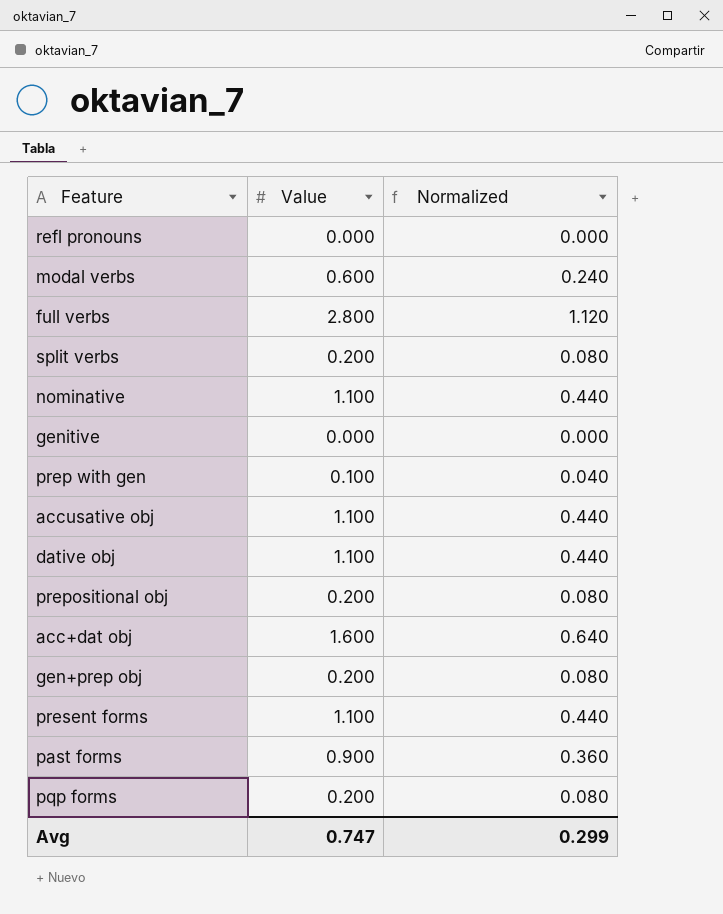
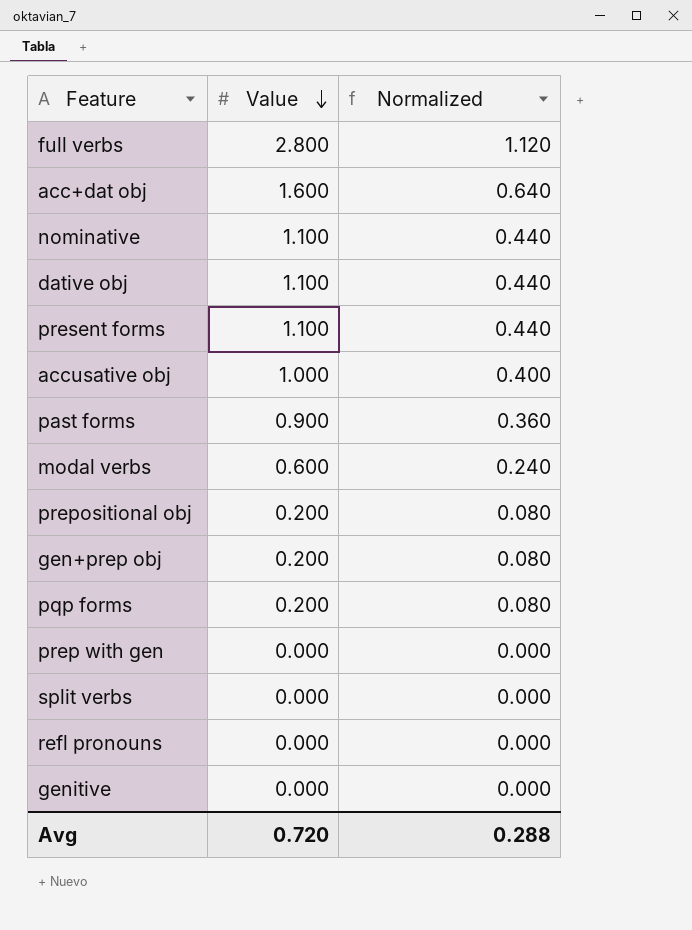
row order: none -> Value descending
accusative obj | Value: 1.100 -> 1.000
accusative obj | Normalized: 0.440 -> 0.400
prep with gen | Value: 0.100 -> 0.000
prep with gen | Normalized: 0.040 -> 0.000
split verbs | Value: 0.200 -> 0.000
split verbs | Normalized: 0.080 -> 0.000
Avg | Value: 0.747 -> 0.720
Avg | Normalized: 0.299 -> 0.288

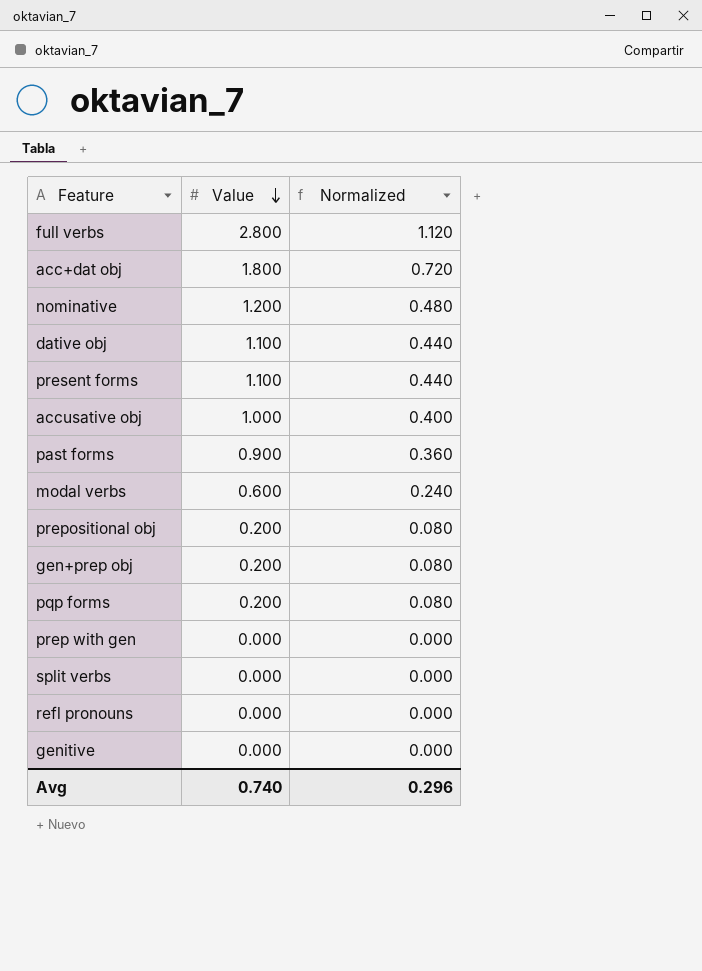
acc+dat obj | Value: 1.600 -> 1.800
acc+dat obj | Normalized: 0.640 -> 0.720
nominative | Value: 1.100 -> 1.200
nominative | Normalized: 0.440 -> 0.480
Avg | Value: 0.720 -> 0.740
Avg | Normalized: 0.288 -> 0.296

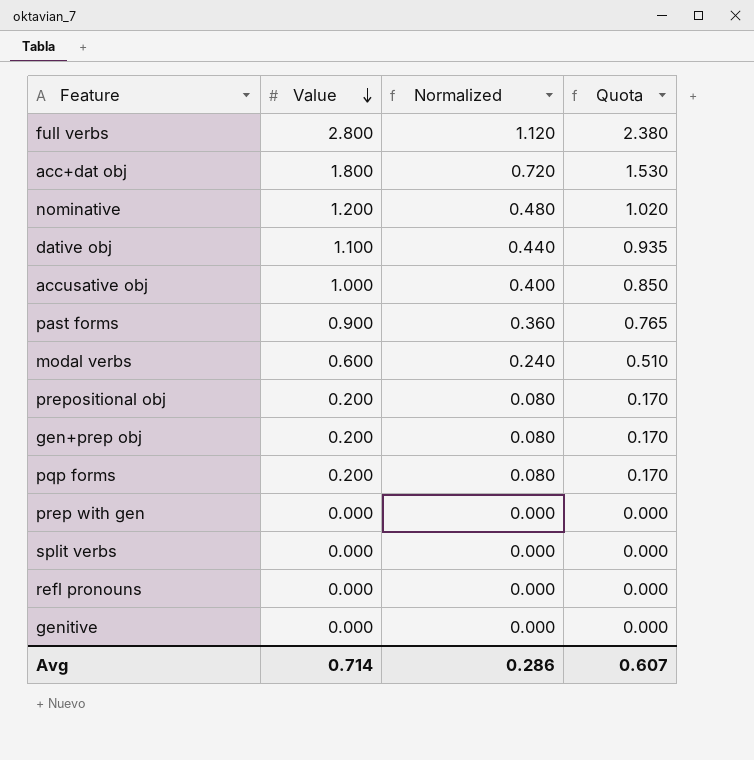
column Quota | formula: none -> [Value] * 0.85
row present forms: 1.100 | 0.440 -> none
Avg | Value: 0.740 -> 0.714
Avg | Normalized: 0.296 -> 0.286

